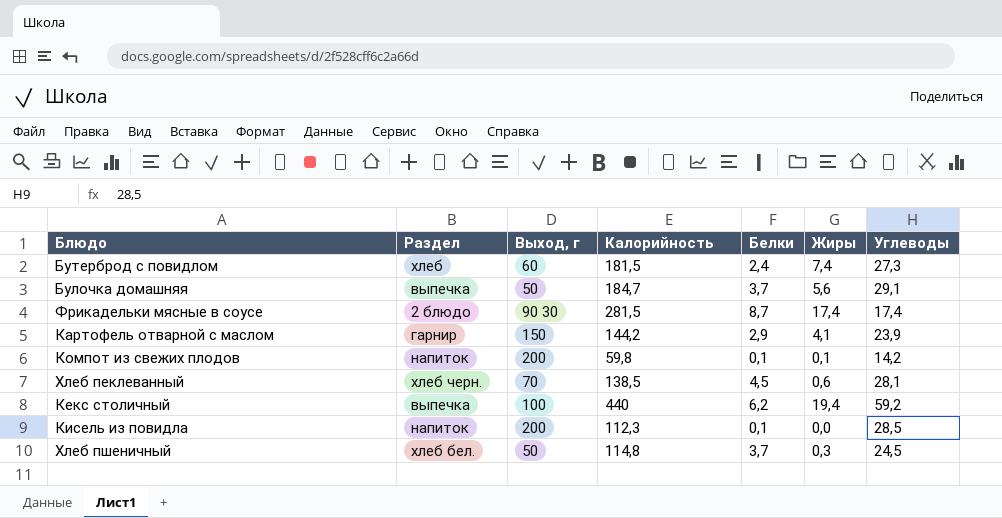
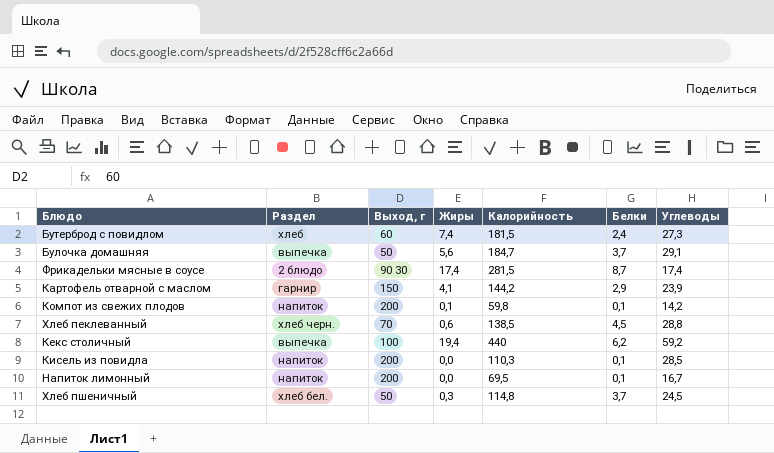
column Жиры | position: 6 -> 4
Хлеб пеклеванный | Углеводы: 28,1 -> 28,8
Кисель из повидла | Калорийность: 112,3 -> 110,3
row Напиток лимонный: none -> напиток | 200 | 0,0 | 69,5 | 0,1 | 16,7

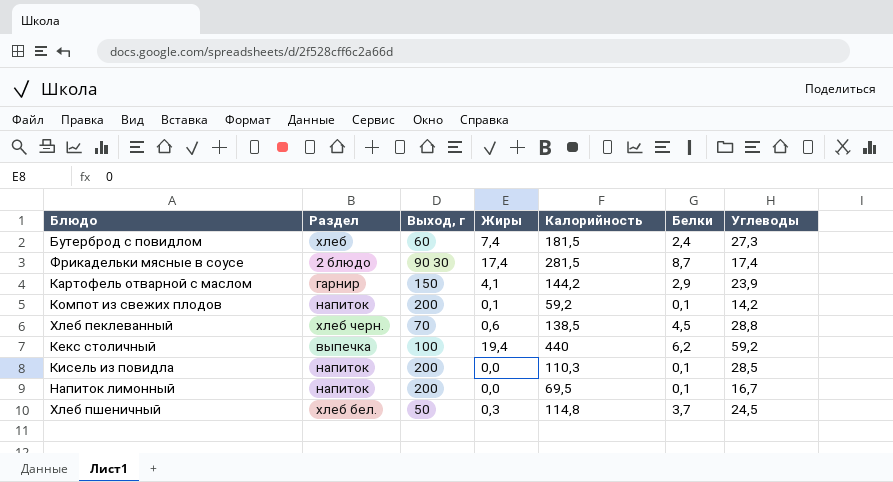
row Булочка домашняя: выпечка | 50 | 5,6 | 184,7 | 3,7 | 29,1 -> none
Компот из свежих плодов | Калорийность: 59,8 -> 59,2

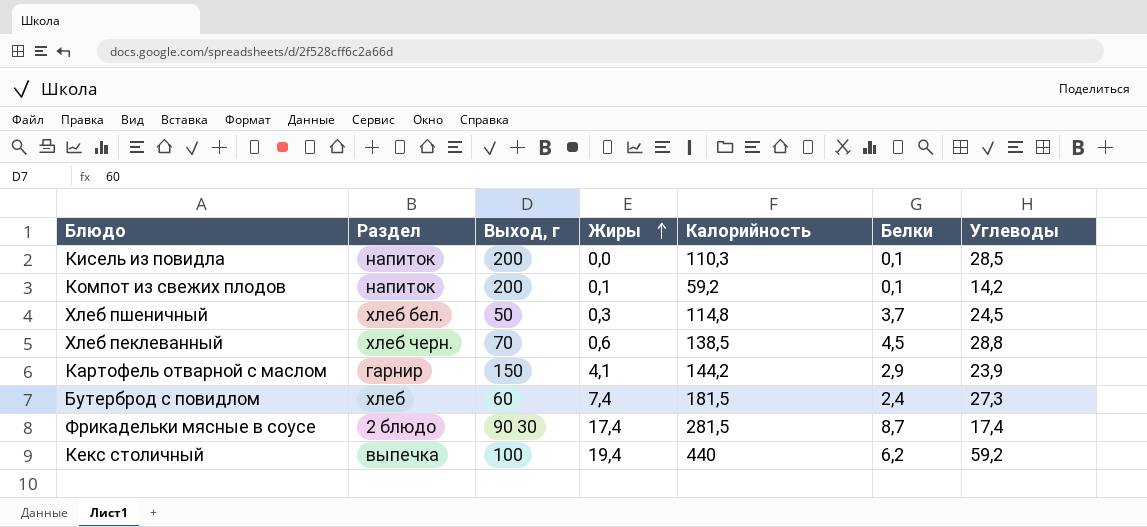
row order: none -> Жиры ascending
row Напиток лимонный: напиток | 200 | 0,0 | 69,5 | 0,1 | 16,7 -> none

